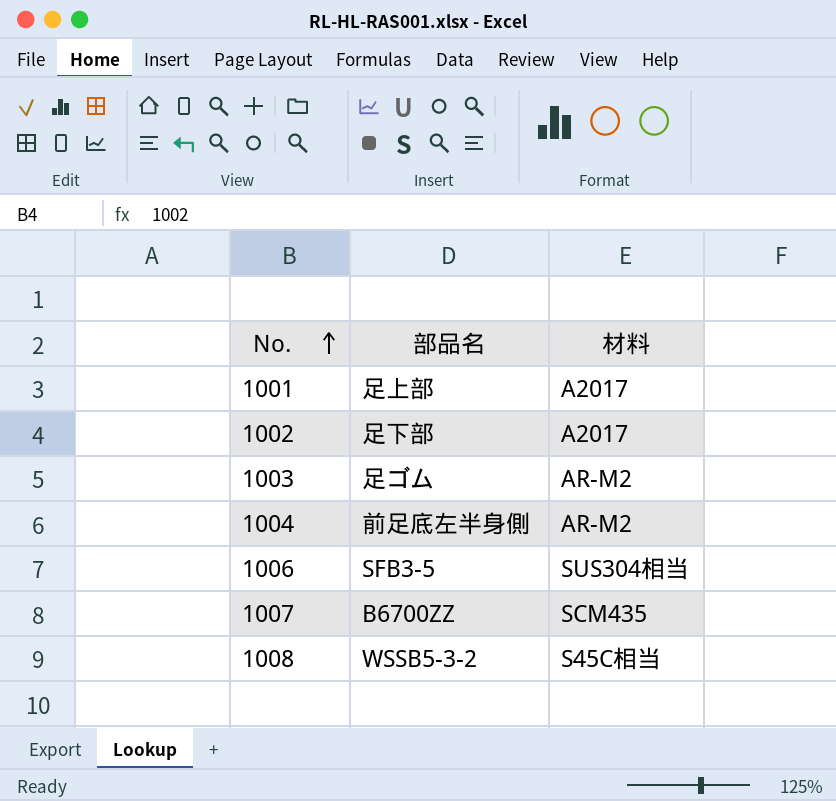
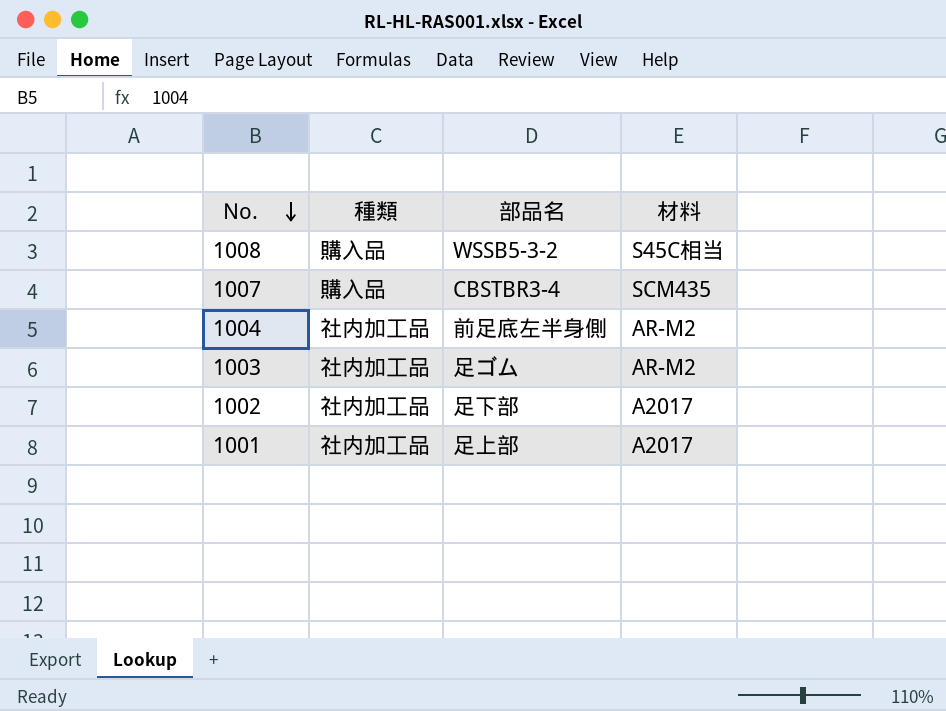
row order: No. ascending -> No. descending
column 種類 | position: none -> 2
row 1006: SFB3-5 | SUS304相当 -> none
1007 | 部品名: B6700ZZ -> CBSTBR3-4

